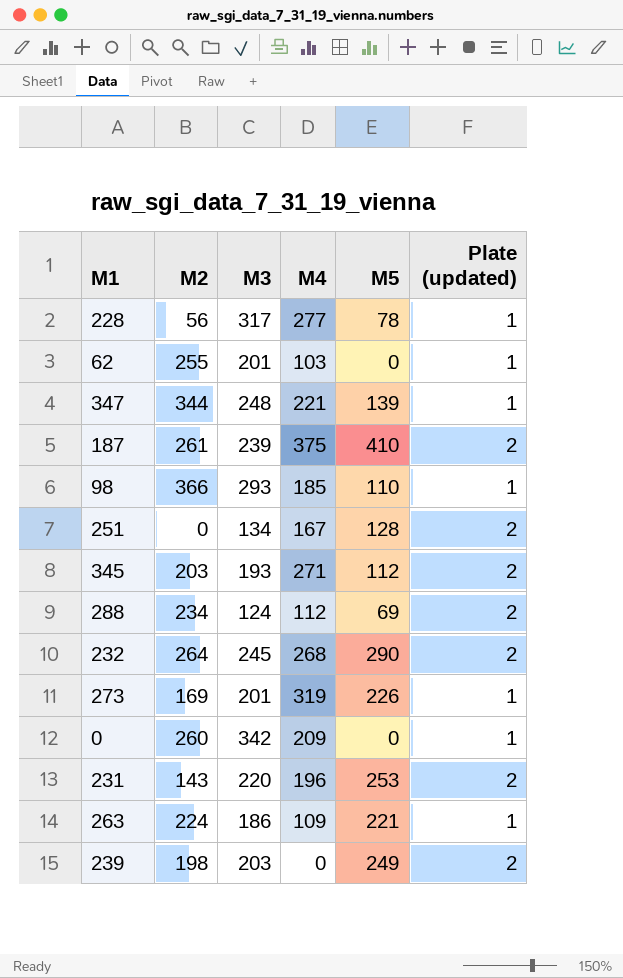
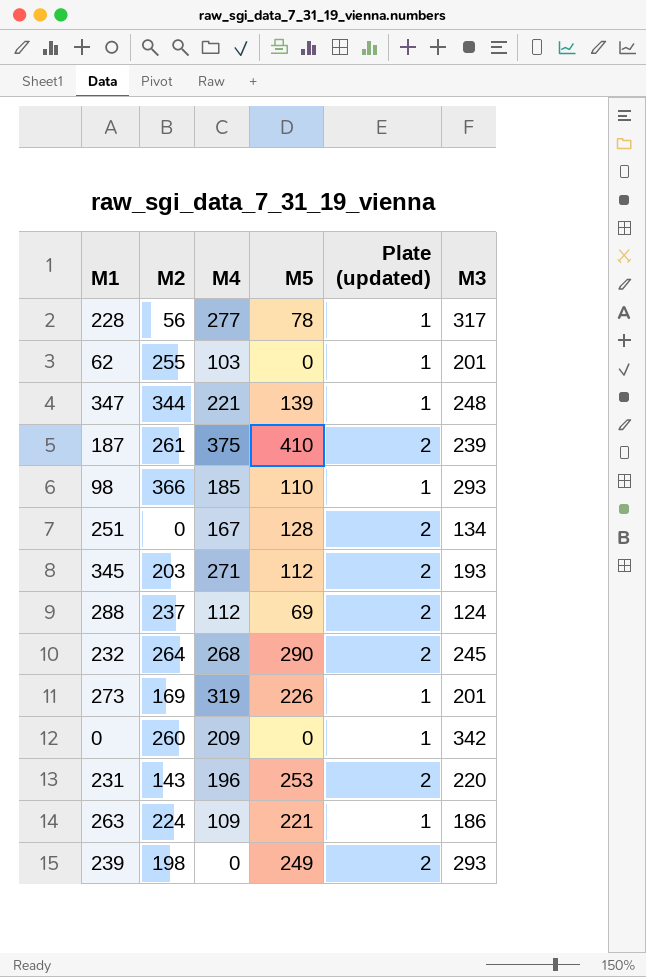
column M3 | position: 3 -> 6
288 | M2: 234 -> 237
239 | M3: 203 -> 293

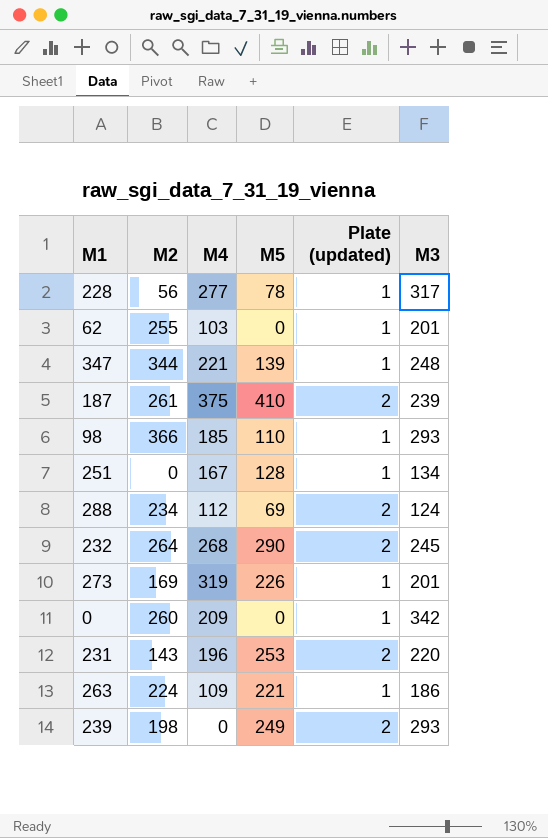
row 345: 203 | 271 | 112 | 2 | 193 -> none
251 | Plate (updated): 2 -> 1
288 | M2: 237 -> 234

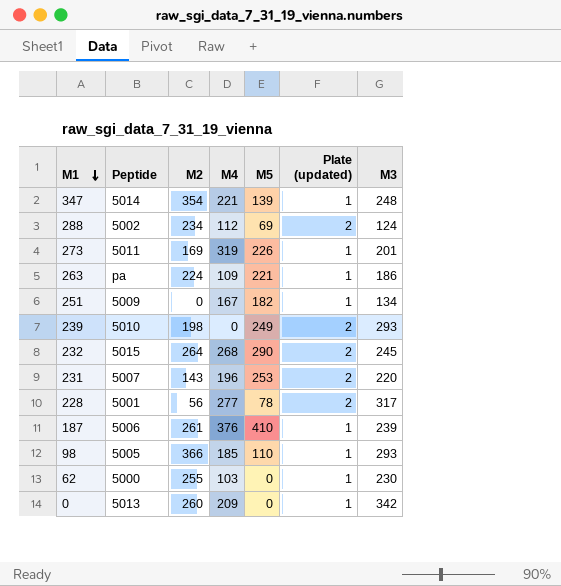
row order: none -> M1 descending
column Peptide | position: none -> 2
347 | M2: 344 -> 354
251 | M5: 128 -> 182
228 | Plate (updated): 1 -> 2
187 | M4: 375 -> 376
187 | Plate (updated): 2 -> 1
62 | M3: 201 -> 230

